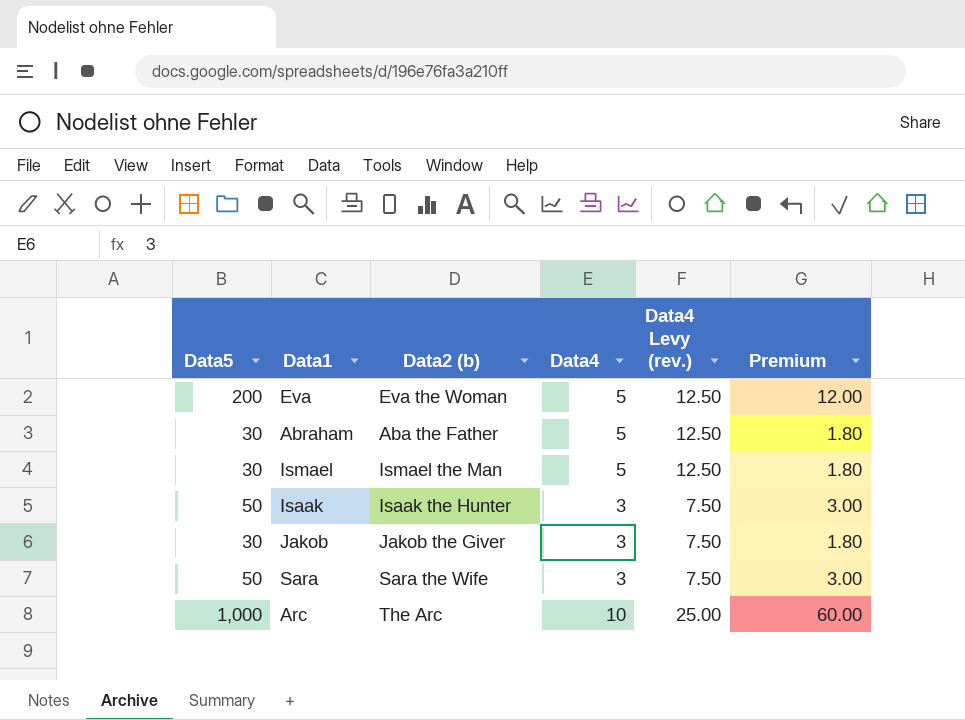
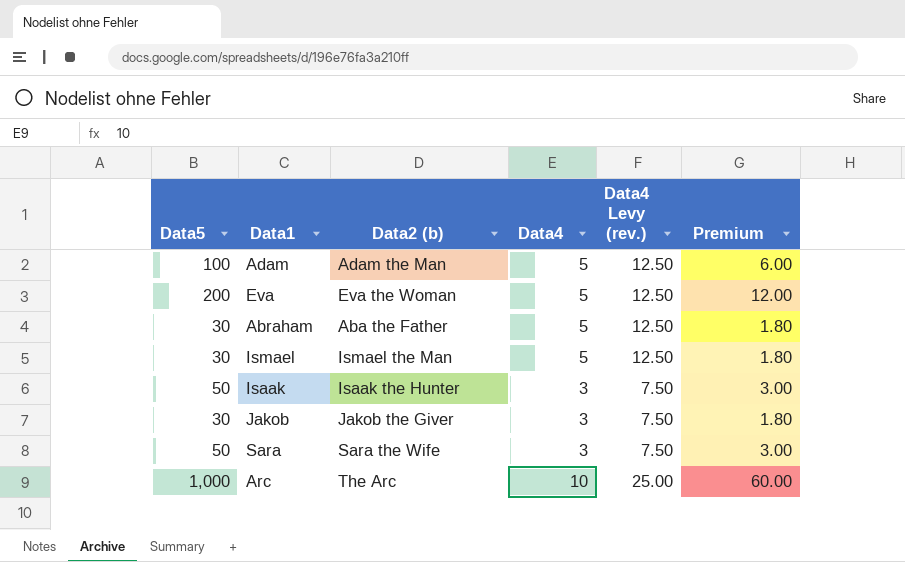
row Adam: none -> 100 | Adam the Man | 5 | 12.50 | 6.00

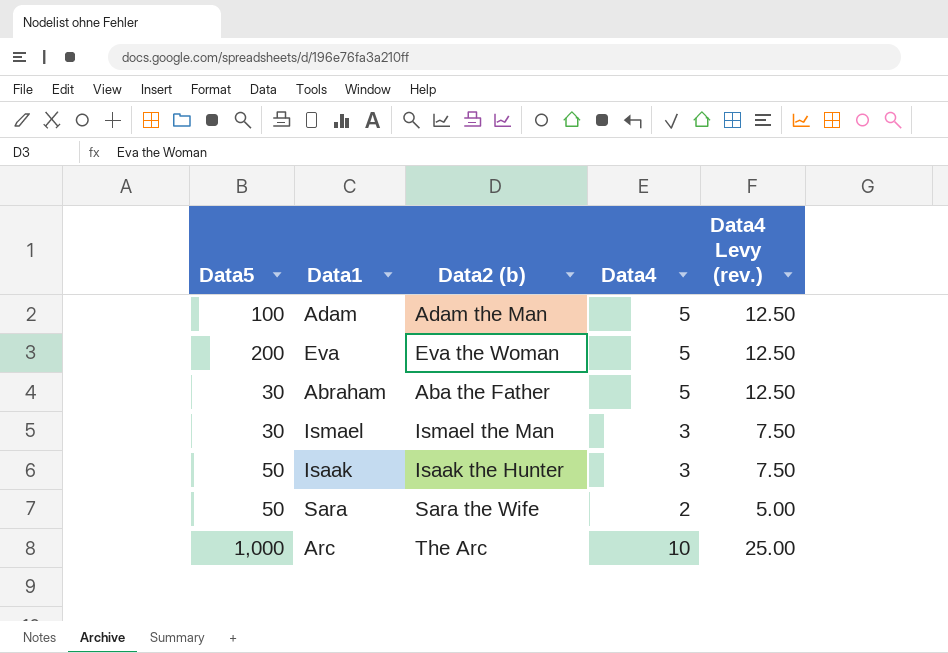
column Premium | formula: [Data5] * 0.06 -> none
row Jakob: 30 | Jakob the Giver | 3 | 7.50 | 1.80 -> none
Ismael | Data4: 5 -> 3
Ismael | Data4 Levy (rev.): 12.50 -> 7.50
Sara | Data4: 3 -> 2
Sara | Data4 Levy (rev.): 7.50 -> 5.00

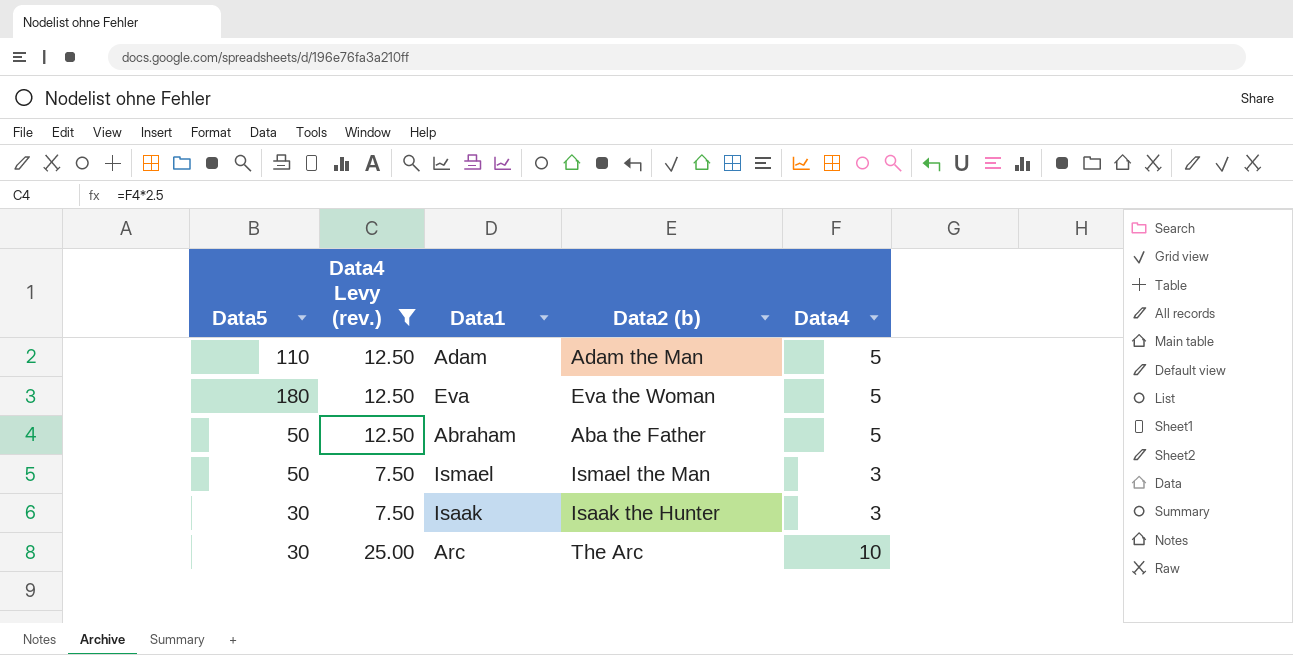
filter: none -> Data4 Levy (rev.) != 5.00
column Data4 Levy (rev.) | position: 5 -> 2
Adam | Data5: 100 -> 110
Eva | Data5: 200 -> 180
Abraham | Data5: 30 -> 50
Ismael | Data5: 30 -> 50
Isaak | Data5: 50 -> 30
Arc | Data5: 1,000 -> 30

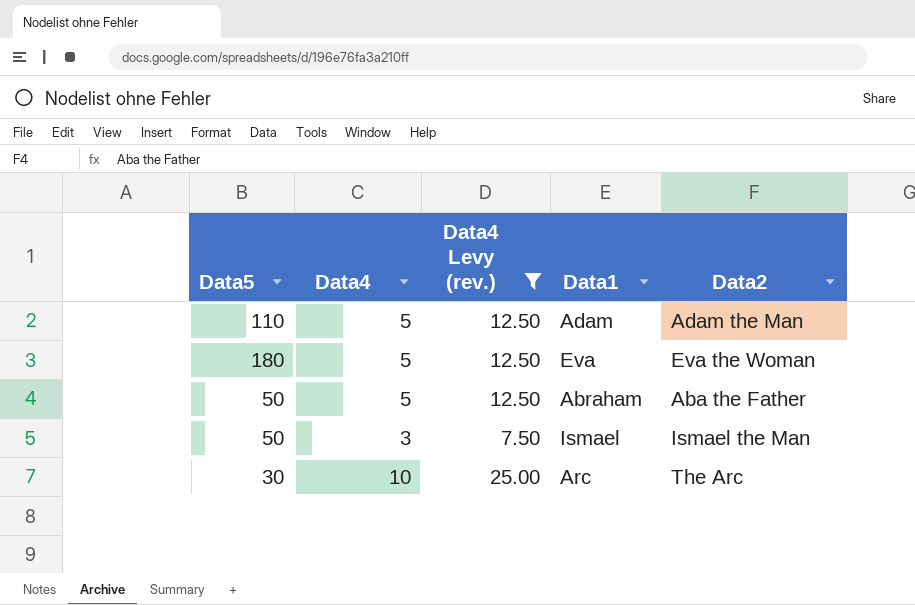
column Data4 | position: 5 -> 2
column name: Data2 (b) -> Data2
row Isaak: 30 | 7.50 | Isaak the Hunter | 3 -> none

